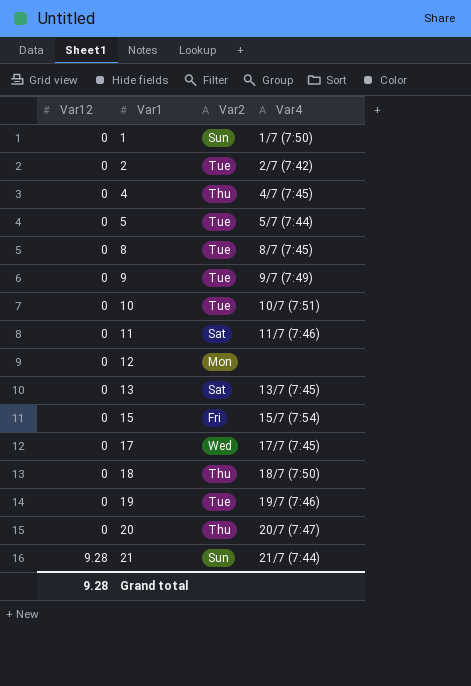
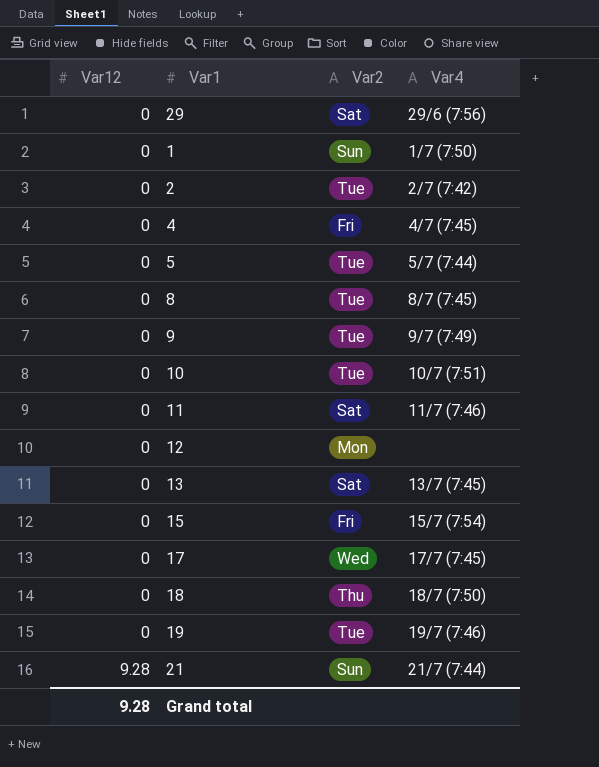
row 20: 0 | Thu | 20/7 (7:47) -> none
row 29: none -> 0 | Sat | 29/6 (7:56)
4 | Var2: Thu -> Fri

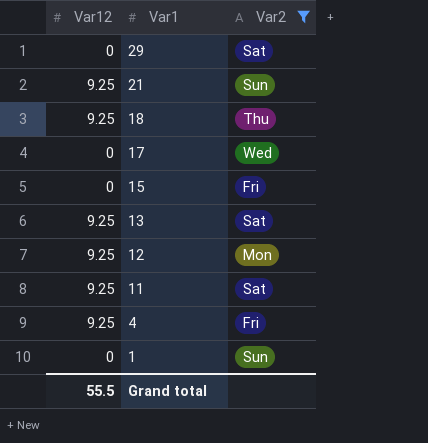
filter: none -> Var2 != Tue
row order: Var12 ascending -> Var1 descending
column Var4 | position: 4 -> none
21 | Var12: 9.28 -> 9.25
18 | Var12: 0 -> 9.25
13 | Var12: 0 -> 9.25
12 | Var12: 0 -> 9.25
11 | Var12: 0 -> 9.25
4 | Var12: 0 -> 9.25
Grand total | Var12: 9.28 -> 55.5

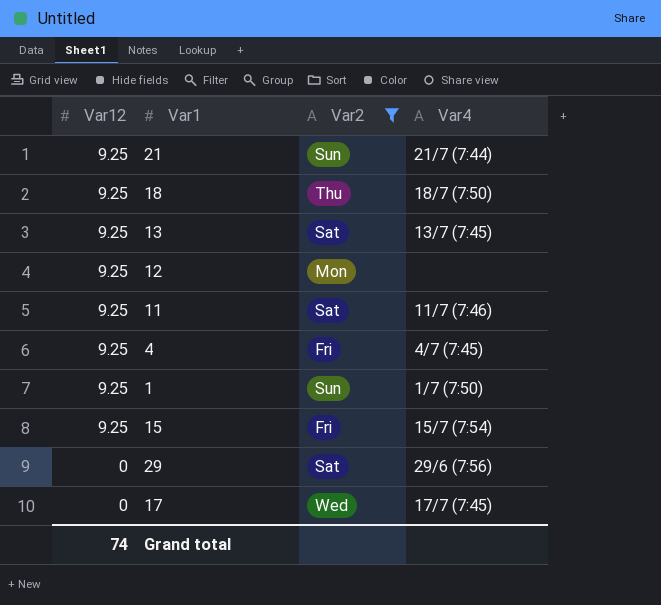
row order: Var1 descending -> Var12 descending
column Var4 | position: none -> 4
1 | Var12: 0 -> 9.25
15 | Var12: 0 -> 9.25
Grand total | Var12: 55.5 -> 74

